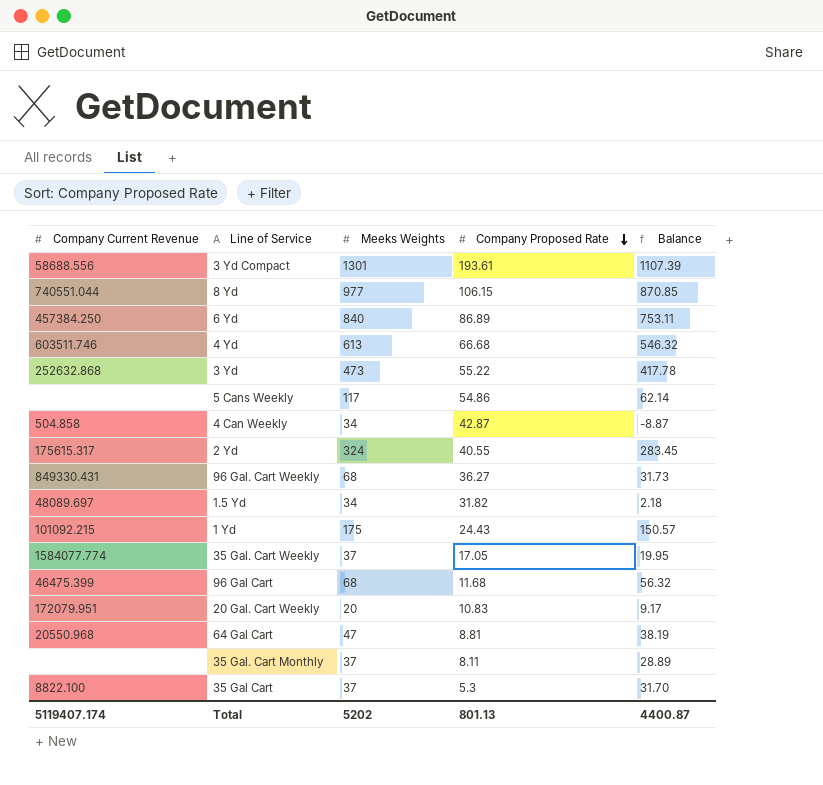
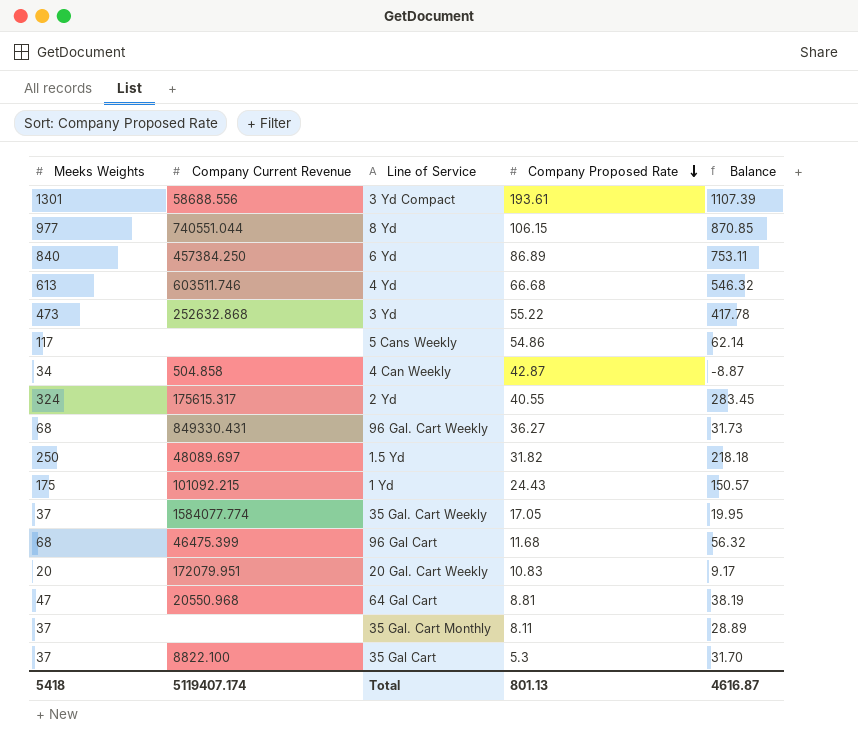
column Meeks Weights | position: 3 -> 1
1.5 Yd | Meeks Weights: 34 -> 250
1.5 Yd | Balance: 2.18 -> 218.18
Total | Meeks Weights: 5202 -> 5418
Total | Balance: 4400.87 -> 4616.87

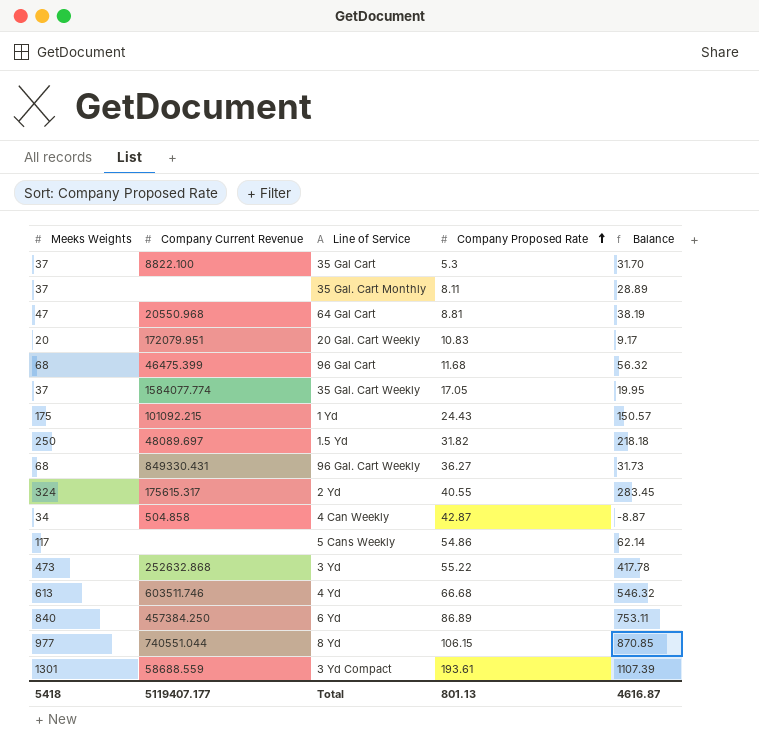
row order: Company Proposed Rate descending -> Company Proposed Rate ascending
3 Yd Compact | Company Current Revenue: 58688.556 -> 58688.559
Total | Company Current Revenue: 5119407.174 -> 5119407.177

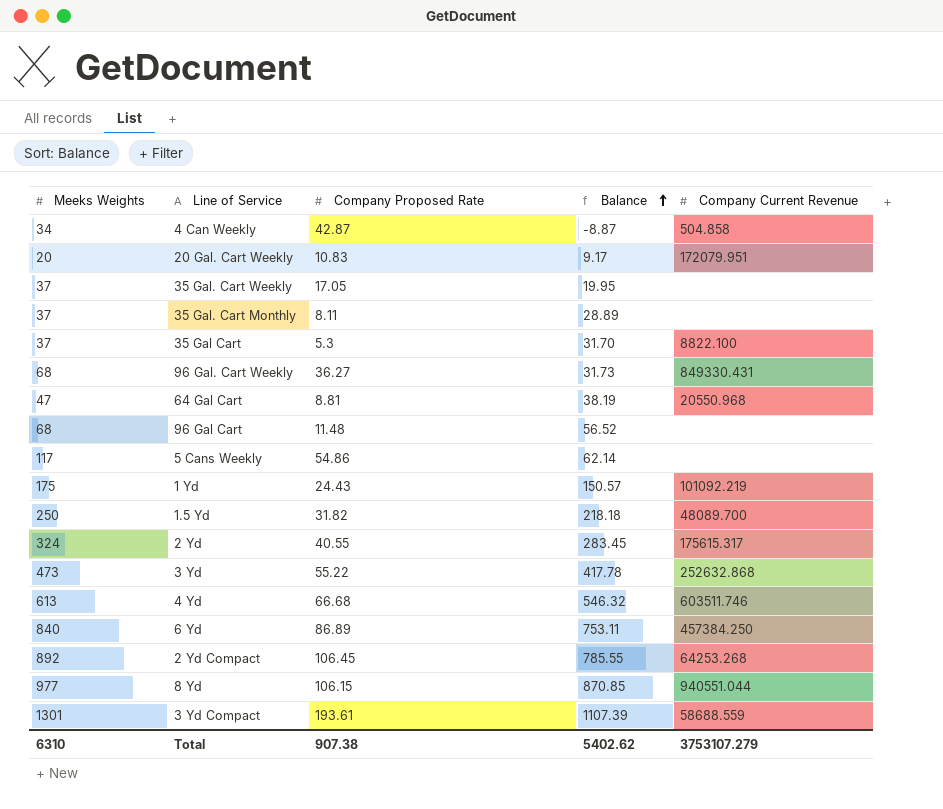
row order: Company Proposed Rate ascending -> Balance ascending
column Company Current Revenue | position: 2 -> 5
35 Gal. Cart Weekly | Company Current Revenue: 1584077.774 -> none
96 Gal Cart | Company Proposed Rate: 11.68 -> 11.48
96 Gal Cart | Balance: 56.32 -> 56.52
96 Gal Cart | Company Current Revenue: 46475.399 -> none
1 Yd | Company Current Revenue: 101092.215 -> 101092.219
1.5 Yd | Company Current Revenue: 48089.697 -> 48089.700
row 2 Yd Compact: none -> 892 | 106.45 | 785.55 | 64253.268
8 Yd | Company Current Revenue: 740551.044 -> 940551.044
Total | Meeks Weights: 5418 -> 6310
Total | Company Proposed Rate: 801.13 -> 907.38
Total | Balance: 4616.87 -> 5402.62
Total | Company Current Revenue: 5119407.177 -> 3753107.279

